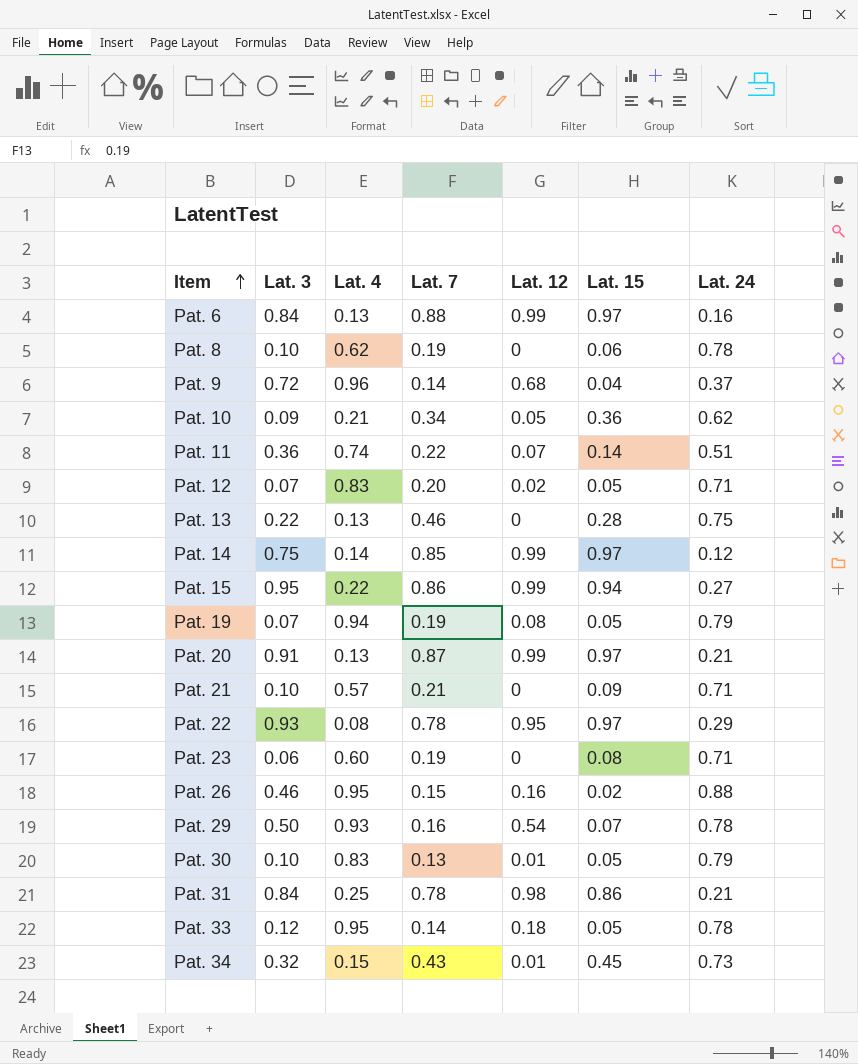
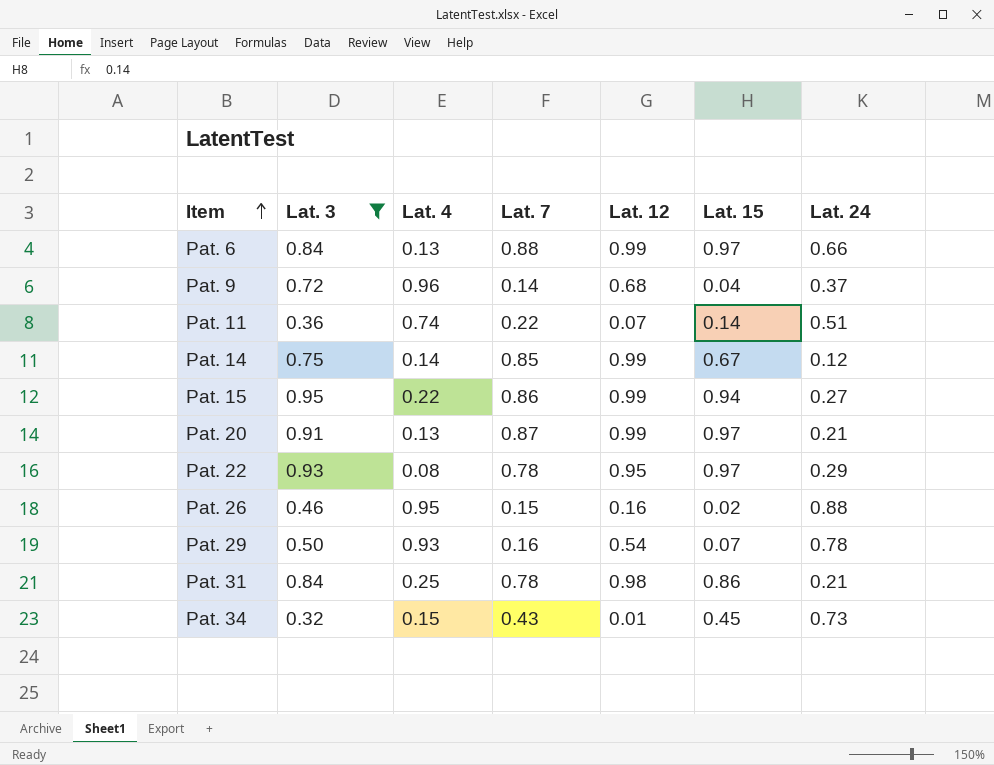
filter: none -> Lat. 3 >= 0.32
Pat. 6 | Lat. 24: 0.16 -> 0.66
Pat. 14 | Lat. 15: 0.97 -> 0.67

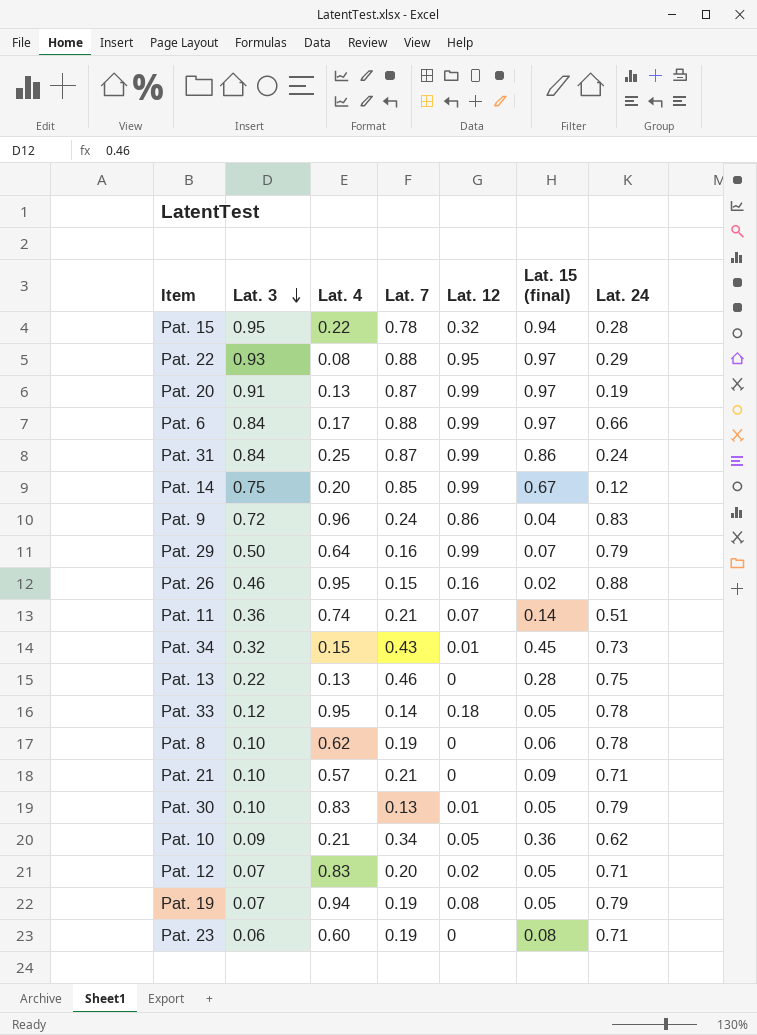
filter: Lat. 3 >= 0.32 -> none
row order: Item ascending -> Lat. 3 descending
column name: Lat. 15 -> Lat. 15 (final)
Pat. 15 | Lat. 7: 0.86 -> 0.78
Pat. 15 | Lat. 12: 0.99 -> 0.32
Pat. 15 | Lat. 24: 0.27 -> 0.28
Pat. 22 | Lat. 7: 0.78 -> 0.88
Pat. 20 | Lat. 24: 0.21 -> 0.19
Pat. 6 | Lat. 4: 0.13 -> 0.17
Pat. 31 | Lat. 7: 0.78 -> 0.87
Pat. 31 | Lat. 12: 0.98 -> 0.99
Pat. 31 | Lat. 24: 0.21 -> 0.24
Pat. 14 | Lat. 4: 0.14 -> 0.20
Pat. 9 | Lat. 7: 0.14 -> 0.24
Pat. 9 | Lat. 12: 0.68 -> 0.86
Pat. 9 | Lat. 24: 0.37 -> 0.83
Pat. 29 | Lat. 4: 0.93 -> 0.64
Pat. 29 | Lat. 12: 0.54 -> 0.99
Pat. 29 | Lat. 24: 0.78 -> 0.79
Pat. 11 | Lat. 7: 0.22 -> 0.21

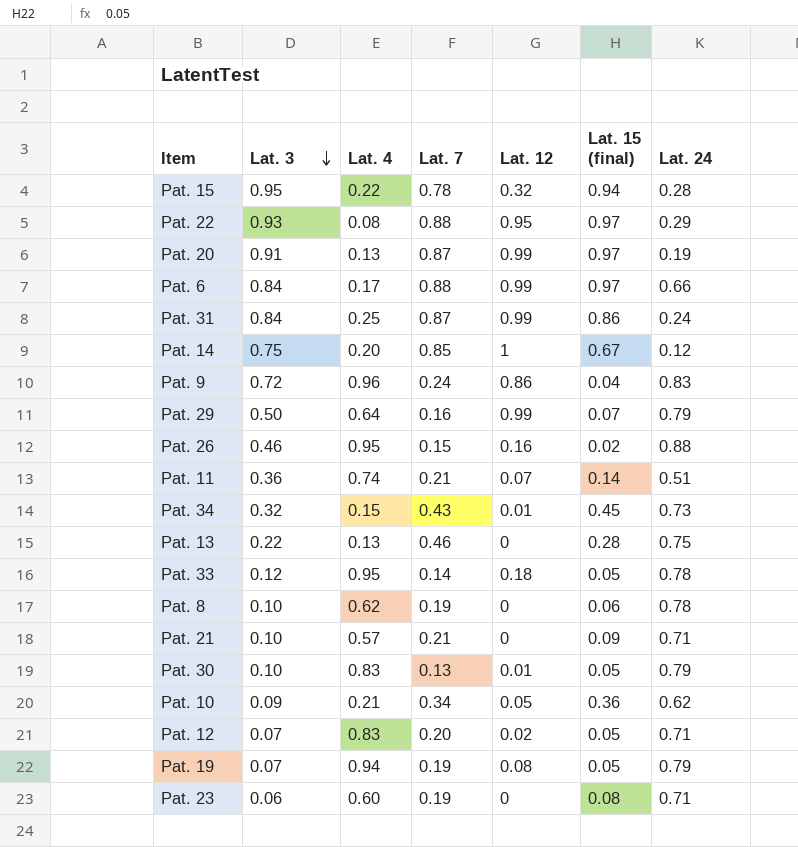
Pat. 14 | Lat. 12: 0.99 -> 1

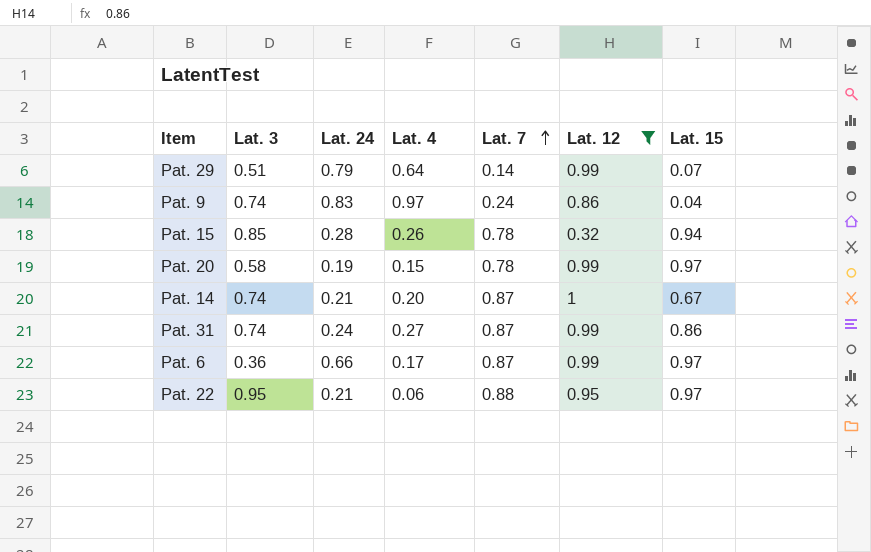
filter: none -> Lat. 12 >= 0.32
row order: Lat. 3 descending -> Lat. 7 ascending
column Lat. 24 | position: 7 -> 3
column name: Lat. 15 (final) -> Lat. 15
Pat. 29 | Lat. 3: 0.50 -> 0.51
Pat. 29 | Lat. 7: 0.16 -> 0.14
Pat. 9 | Lat. 3: 0.72 -> 0.74
Pat. 9 | Lat. 4: 0.96 -> 0.97
Pat. 15 | Lat. 3: 0.95 -> 0.85
Pat. 15 | Lat. 4: 0.22 -> 0.26
Pat. 20 | Lat. 3: 0.91 -> 0.58
Pat. 20 | Lat. 4: 0.13 -> 0.15
Pat. 20 | Lat. 7: 0.87 -> 0.78
Pat. 14 | Lat. 3: 0.75 -> 0.74
Pat. 14 | Lat. 24: 0.12 -> 0.21
Pat. 14 | Lat. 7: 0.85 -> 0.87
Pat. 31 | Lat. 3: 0.84 -> 0.74
Pat. 31 | Lat. 4: 0.25 -> 0.27
Pat. 6 | Lat. 3: 0.84 -> 0.36
Pat. 6 | Lat. 7: 0.88 -> 0.87
Pat. 22 | Lat. 3: 0.93 -> 0.95
Pat. 22 | Lat. 24: 0.29 -> 0.21
Pat. 22 | Lat. 4: 0.08 -> 0.06

